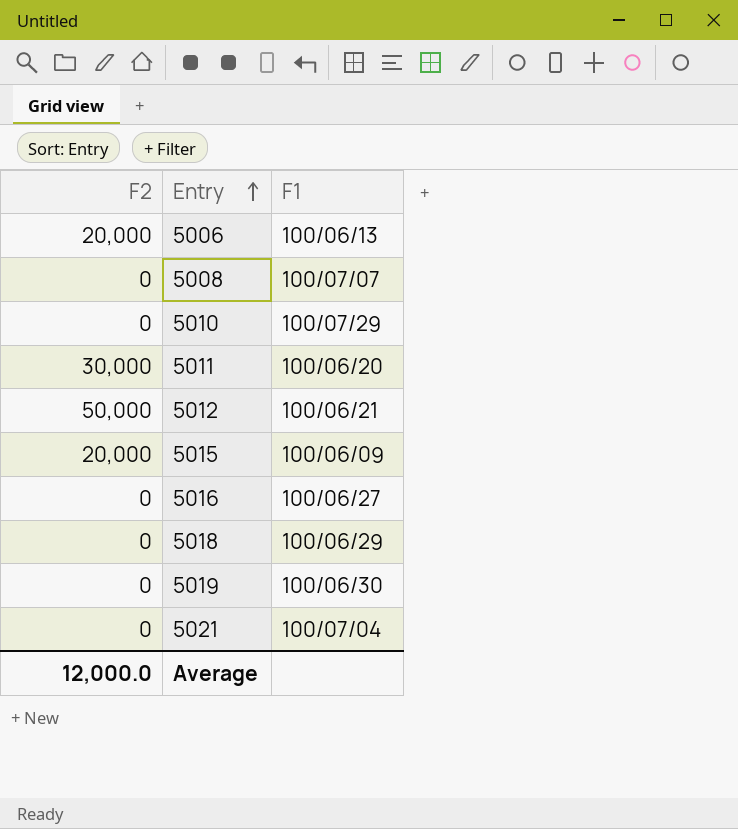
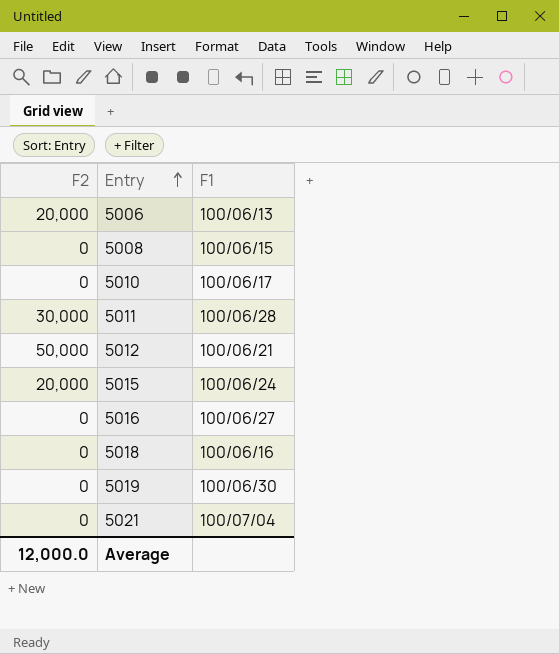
5008 | F1: 100/07/07 -> 100/06/15
5010 | F1: 100/07/29 -> 100/06/17
5011 | F1: 100/06/20 -> 100/06/28
5015 | F1: 100/06/09 -> 100/06/24
5018 | F1: 100/06/29 -> 100/06/16

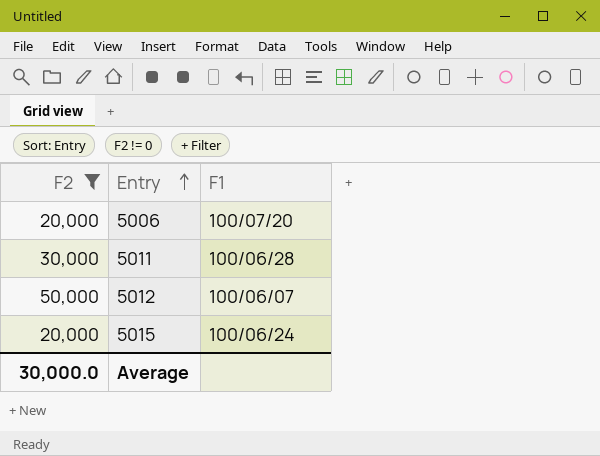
filter: none -> F2 != 0
5006 | F1: 100/06/13 -> 100/07/20
5012 | F1: 100/06/21 -> 100/06/07
Average | F2: 12,000.0 -> 30,000.0

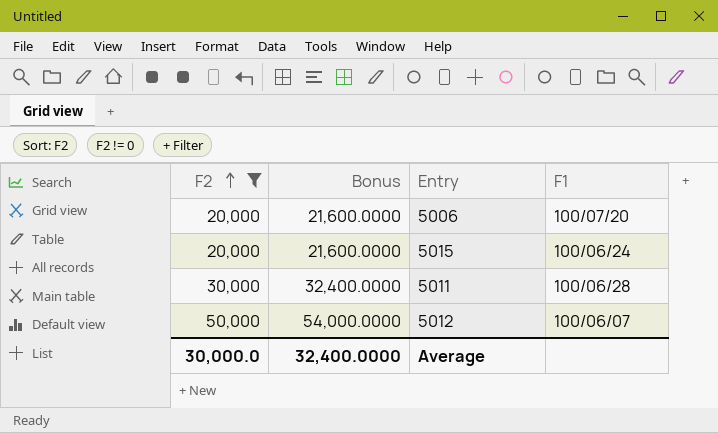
row order: Entry ascending -> F2 ascending
column Bonus | formula: none -> [F2] * 1.08

